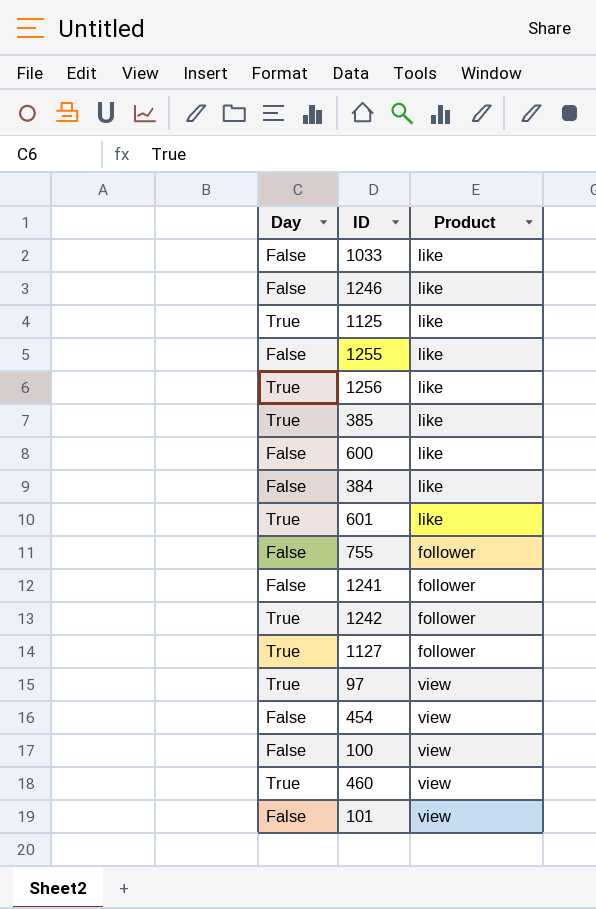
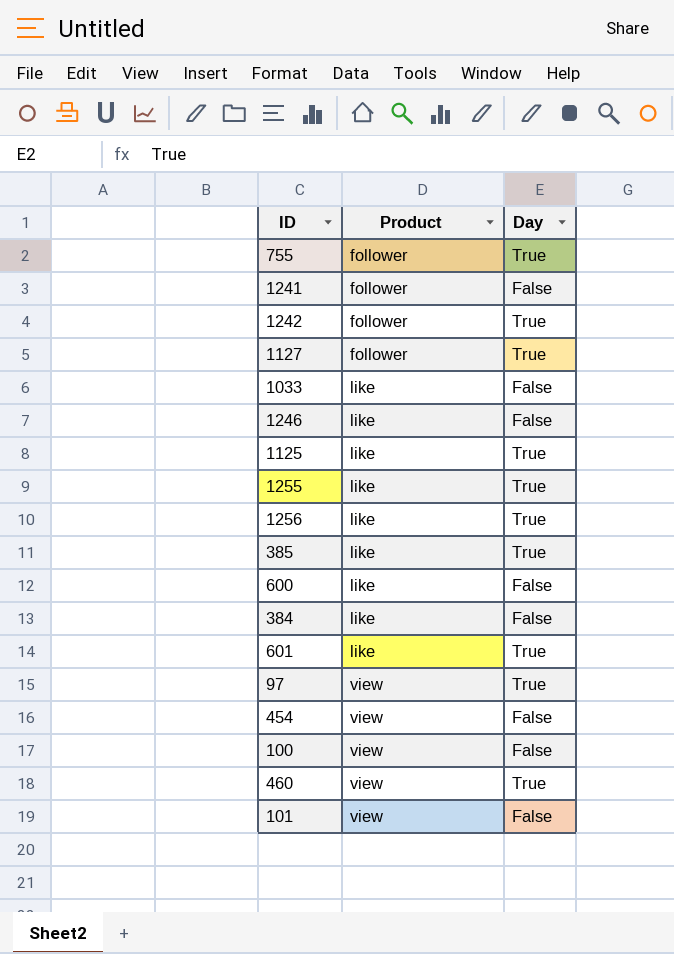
row order: none -> Product ascending
column Day | position: 1 -> 3
755 | Day: False -> True
1255 | Day: False -> True

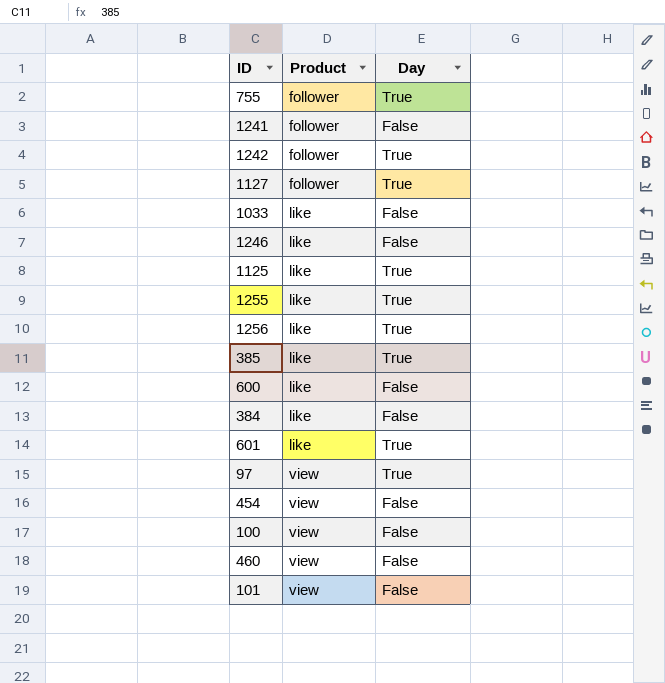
460 | Day: True -> False

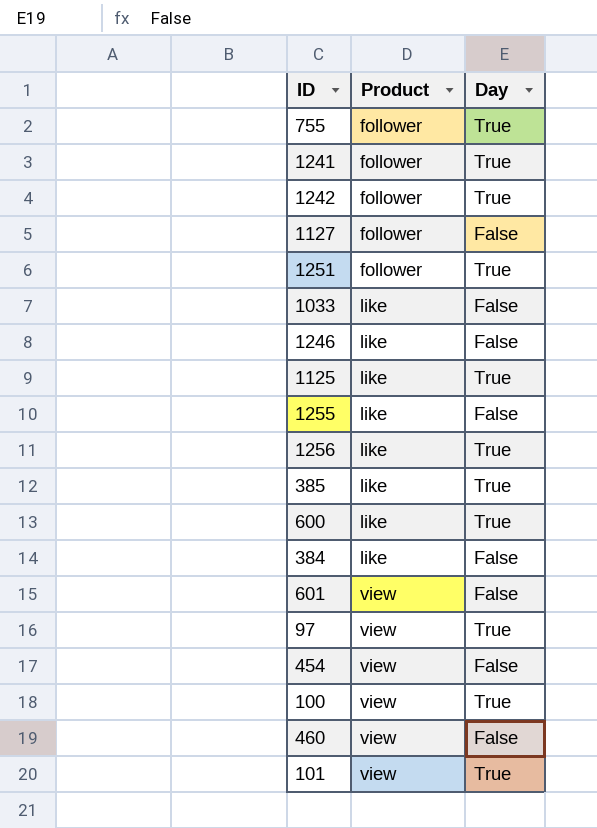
1241 | Day: False -> True
1127 | Day: True -> False
row 1251: none -> follower | True
1255 | Day: True -> False
600 | Day: False -> True
601 | Product: like -> view
601 | Day: True -> False
100 | Day: False -> True
101 | Day: False -> True

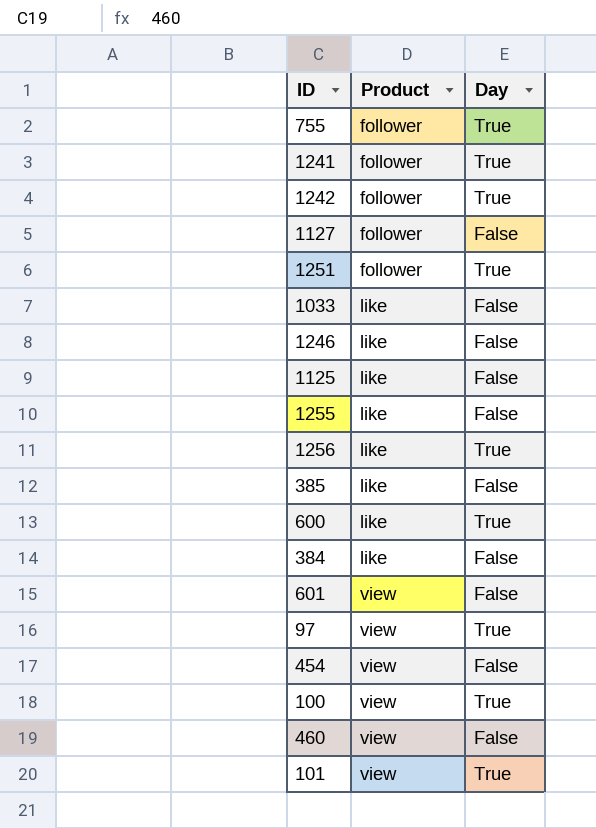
1125 | Day: True -> False
385 | Day: True -> False

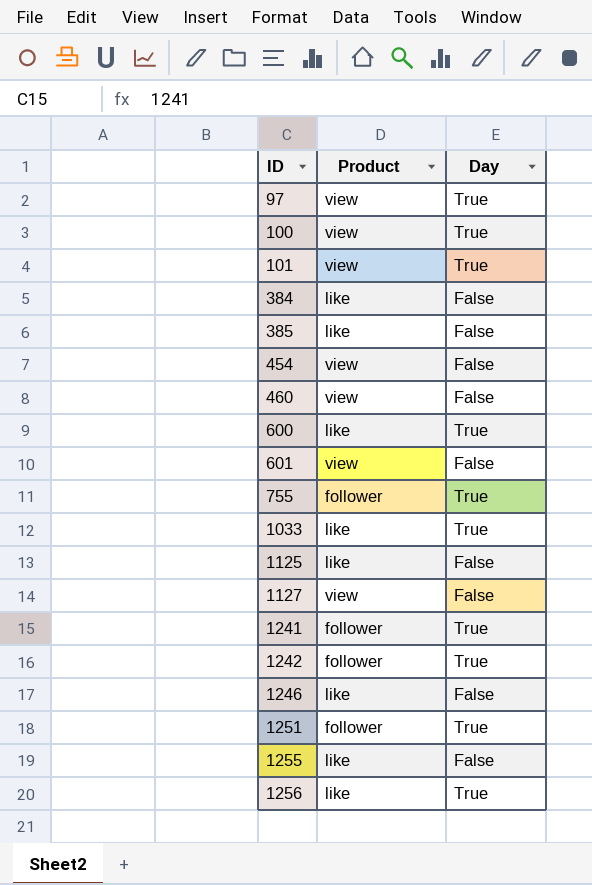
row order: Product ascending -> ID ascending
1033 | Day: False -> True
1127 | Product: follower -> view

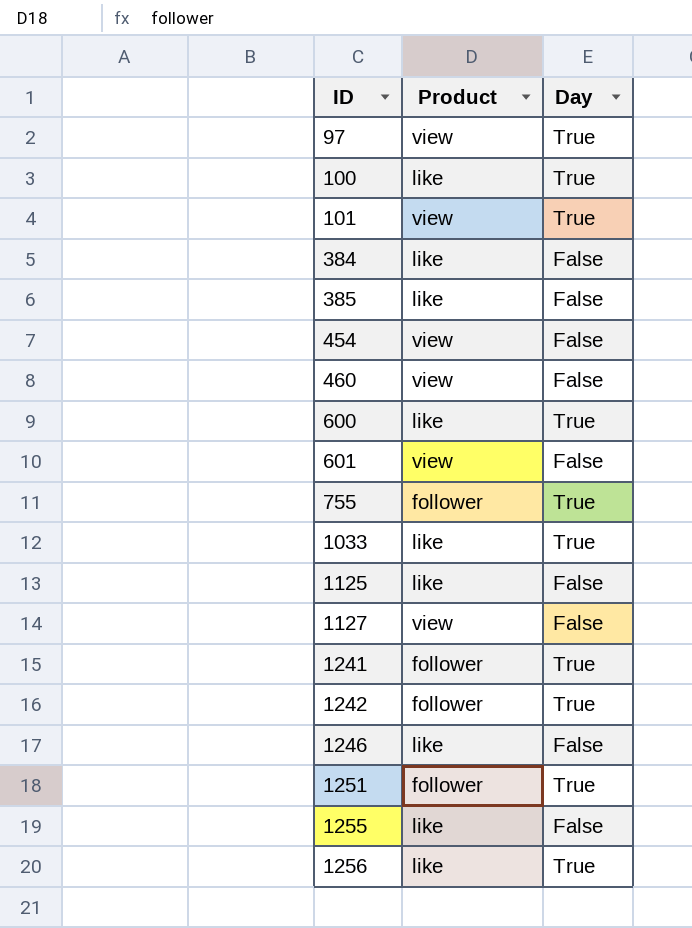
100 | Product: view -> like

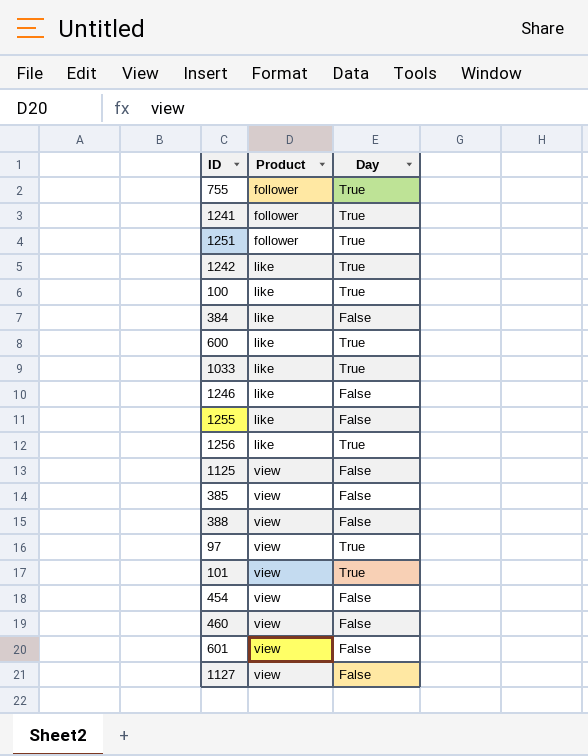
row order: ID ascending -> Product ascending
1242 | Product: follower -> like
1125 | Product: like -> view
385 | Product: like -> view
row 388: none -> view | False

